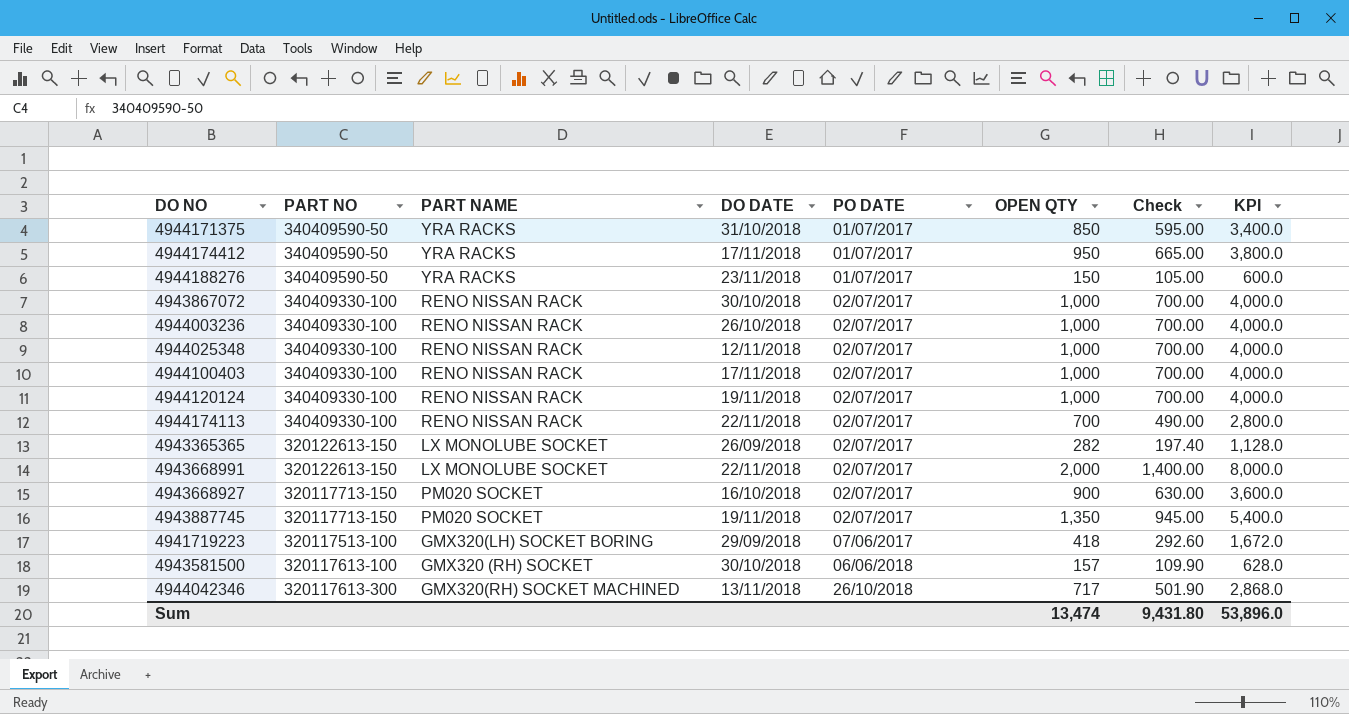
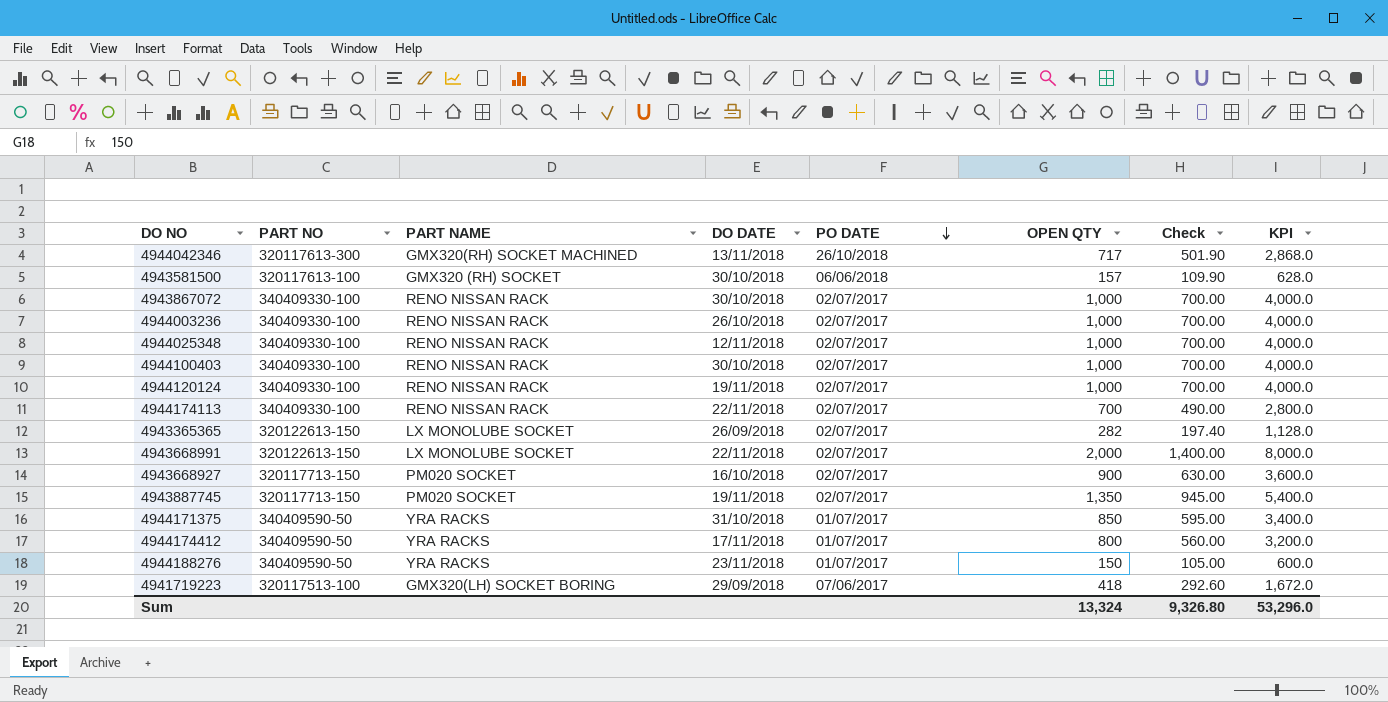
row order: none -> PO DATE descending
4944100403 | DO DATE: 17/11/2018 -> 30/10/2018
4944174412 | OPEN QTY: 950 -> 800
4944174412 | Check: 665.00 -> 560.00
4944174412 | KPI: 3,800.0 -> 3,200.0
Sum | OPEN QTY: 13,474 -> 13,324
Sum | Check: 9,431.80 -> 9,326.80
Sum | KPI: 53,896.0 -> 53,296.0

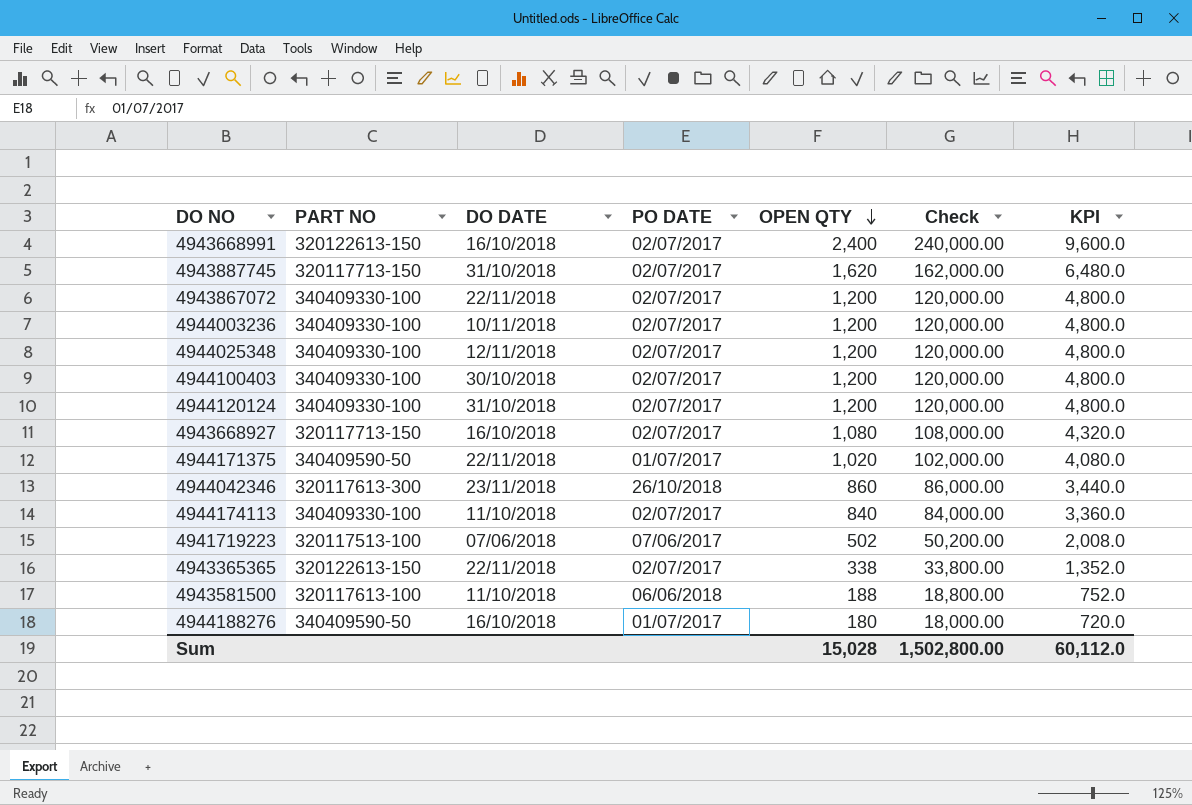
row order: PO DATE descending -> OPEN QTY descending
column PART NAME | position: 3 -> none
column Check | formula: [OPEN QTY] * 0.7 -> [OPEN QTY] * 100
row 4944174412: 340409590-50 | YRA RACKS | 17/11/2018 | 01/07/2017 | 800 | 560.00 | 3,200.0 -> none
4943668991 | DO DATE: 22/11/2018 -> 16/10/2018
4943668991 | OPEN QTY: 2,000 -> 2,400
4943668991 | KPI: 8,000.0 -> 9,600.0
4943887745 | DO DATE: 19/11/2018 -> 31/10/2018
4943887745 | OPEN QTY: 1,350 -> 1,620
4943887745 | KPI: 5,400.0 -> 6,480.0
4943867072 | DO DATE: 30/10/2018 -> 22/11/2018
4943867072 | OPEN QTY: 1,000 -> 1,200
4943867072 | KPI: 4,000.0 -> 4,800.0
4944003236 | DO DATE: 26/10/2018 -> 10/11/2018
4944003236 | OPEN QTY: 1,000 -> 1,200
4944003236 | KPI: 4,000.0 -> 4,800.0
4944025348 | OPEN QTY: 1,000 -> 1,200
4944025348 | KPI: 4,000.0 -> 4,800.0
4944100403 | OPEN QTY: 1,000 -> 1,200
4944100403 | KPI: 4,000.0 -> 4,800.0
4944120124 | DO DATE: 19/11/2018 -> 31/10/2018
4944120124 | OPEN QTY: 1,000 -> 1,200
4944120124 | KPI: 4,000.0 -> 4,800.0
4943668927 | OPEN QTY: 900 -> 1,080
4943668927 | KPI: 3,600.0 -> 4,320.0
4944171375 | DO DATE: 31/10/2018 -> 22/11/2018
4944171375 | OPEN QTY: 850 -> 1,020
4944171375 | KPI: 3,400.0 -> 4,080.0
4944042346 | DO DATE: 13/11/2018 -> 23/11/2018
4944042346 | OPEN QTY: 717 -> 860
4944042346 | KPI: 2,868.0 -> 3,440.0
4944174113 | DO DATE: 22/11/2018 -> 11/10/2018
4944174113 | OPEN QTY: 700 -> 840
4944174113 | KPI: 2,800.0 -> 3,360.0
4941719223 | DO DATE: 29/09/2018 -> 07/06/2018
4941719223 | OPEN QTY: 418 -> 502
4941719223 | KPI: 1,672.0 -> 2,008.0
4943365365 | DO DATE: 26/09/2018 -> 22/11/2018
4943365365 | OPEN QTY: 282 -> 338
4943365365 | KPI: 1,128.0 -> 1,352.0
4943581500 | DO DATE: 30/10/2018 -> 11/10/2018
4943581500 | OPEN QTY: 157 -> 188
4943581500 | KPI: 628.0 -> 752.0
4944188276 | DO DATE: 23/11/2018 -> 16/10/2018
4944188276 | OPEN QTY: 150 -> 180
4944188276 | KPI: 600.0 -> 720.0
Sum | OPEN QTY: 13,324 -> 15,028
Sum | Check: 9,326.80 -> 1,502,800.00
Sum | KPI: 53,296.0 -> 60,112.0

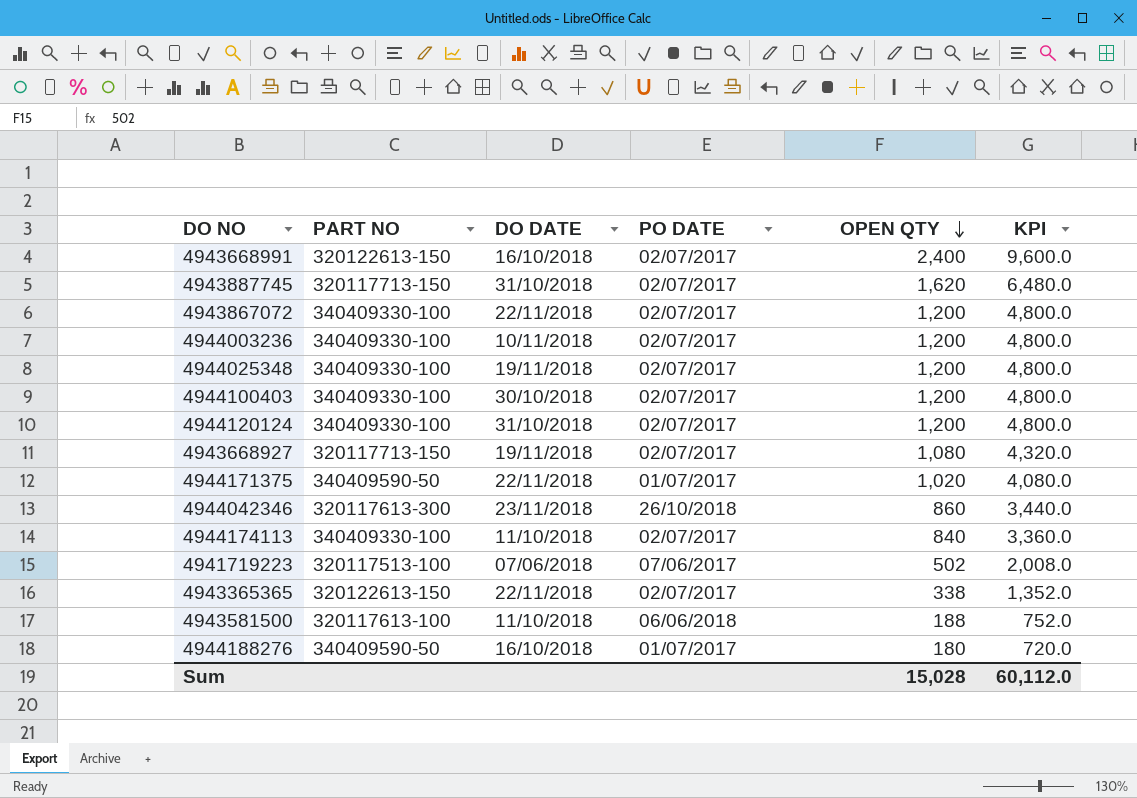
column Check | formula: [OPEN QTY] * 100 -> none
4944025348 | DO DATE: 12/11/2018 -> 19/11/2018
4943668927 | DO DATE: 16/10/2018 -> 19/11/2018

